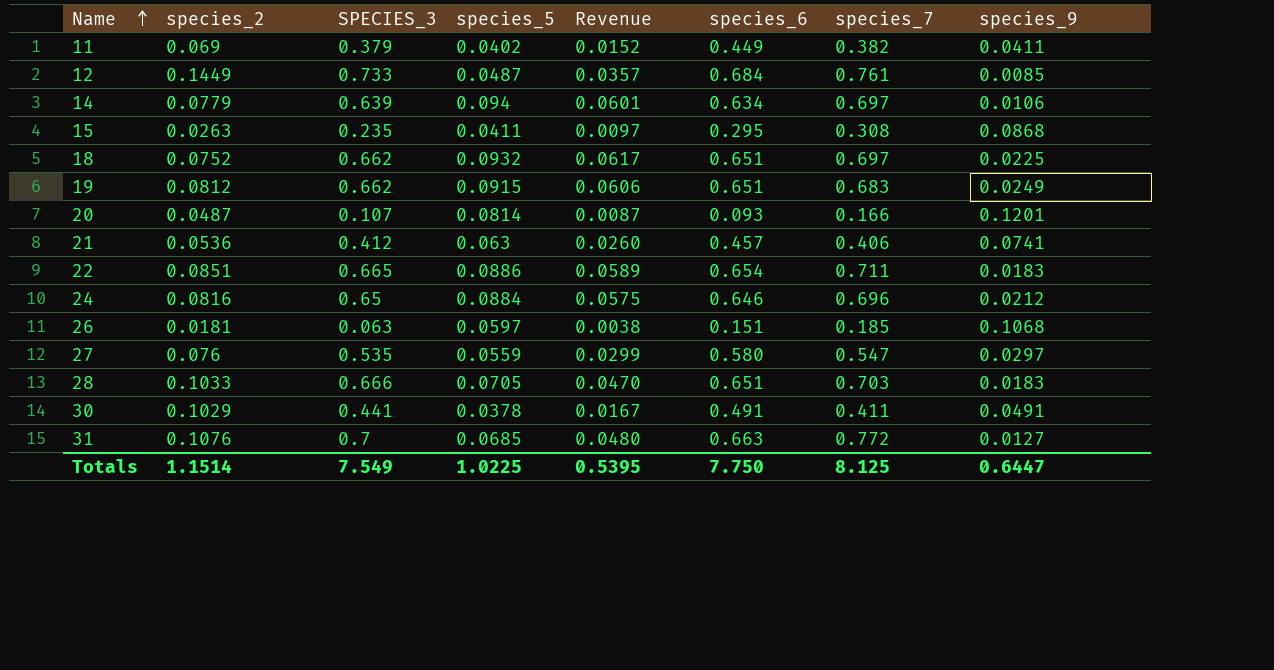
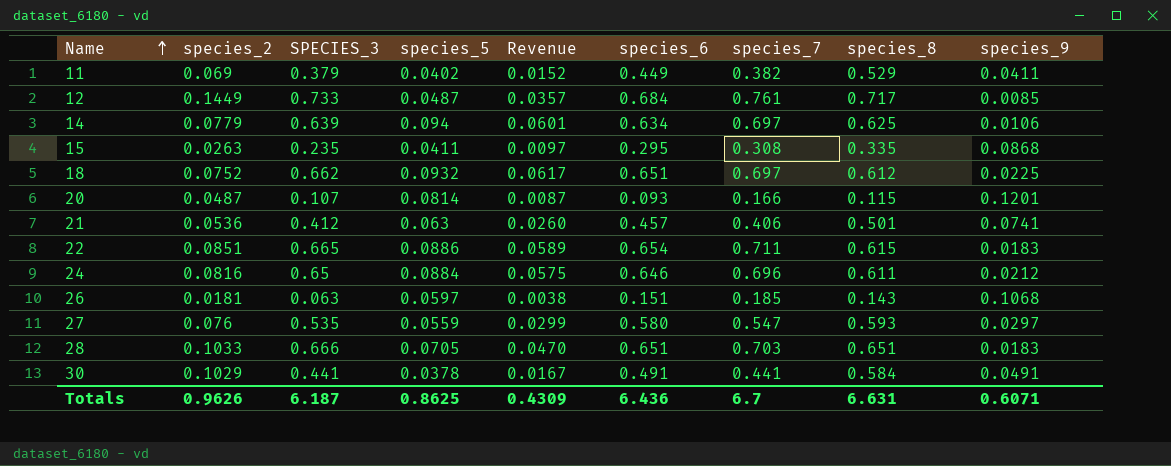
column species_8 | position: none -> 8
row 19: 0.0812 | 0.662 | 0.0915 | 0.0606 | 0.651 | 0.683 | 0.0249 -> none
row 31: 0.1076 | 0.7 | 0.0685 | 0.0480 | 0.663 | 0.772 | 0.0127 -> none
30 | species_7: 0.411 -> 0.441
Totals | species_2: 1.1514 -> 0.9626
Totals | SPECIES_3: 7.549 -> 6.187
Totals | species_5: 1.0225 -> 0.8625
Totals | Revenue: 0.5395 -> 0.4309
Totals | species_6: 7.750 -> 6.436
Totals | species_7: 8.125 -> 6.7
Totals | species_9: 0.6447 -> 0.6071

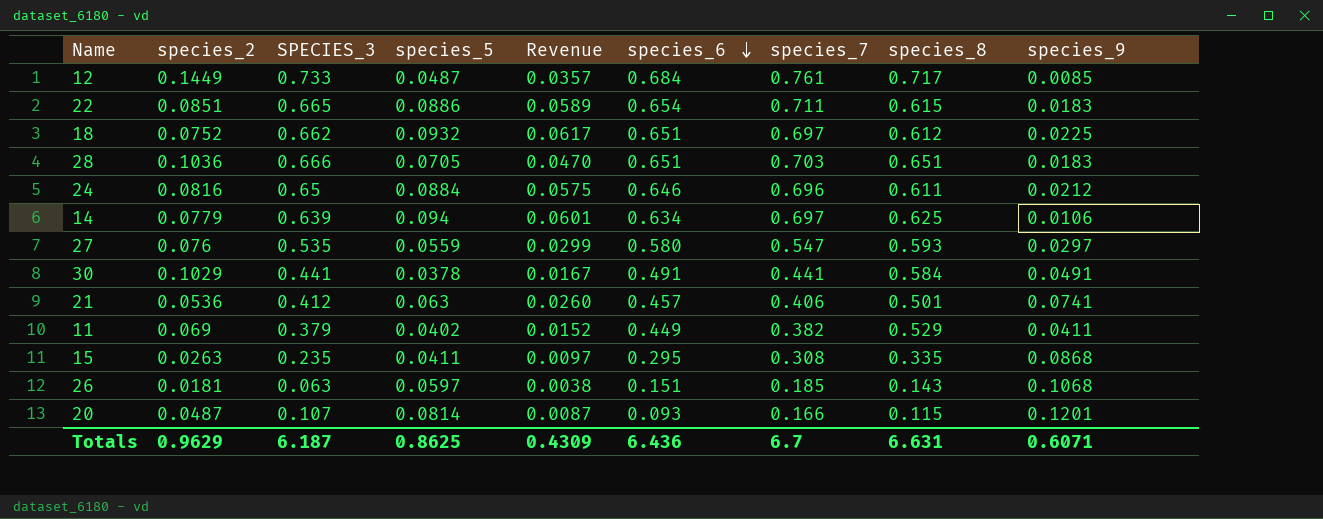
row order: Name ascending -> species_6 descending
28 | species_2: 0.1033 -> 0.1036
Totals | species_2: 0.9626 -> 0.9629

